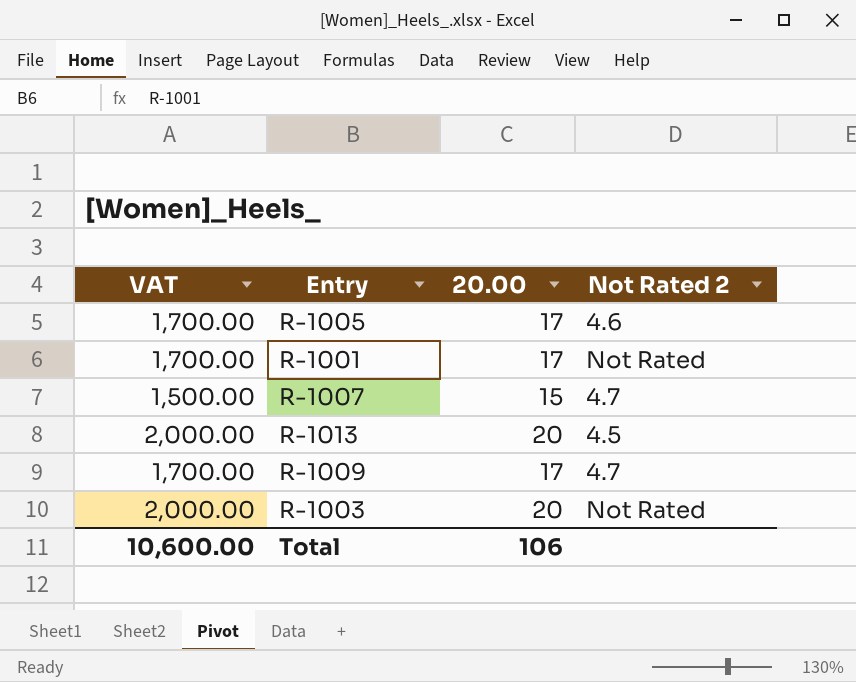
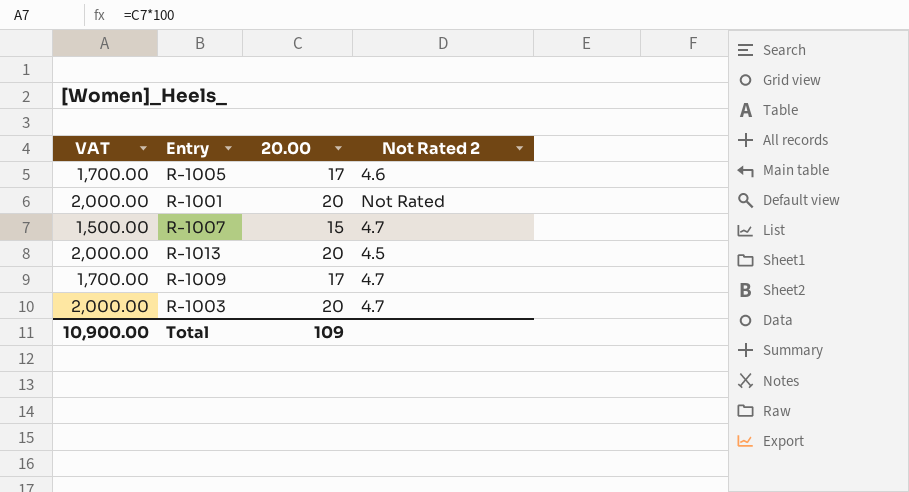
R-1001 | VAT: 1,700.00 -> 2,000.00
R-1001 | 20.00: 17 -> 20
R-1003 | Not Rated 2: Not Rated -> 4.7
Total | VAT: 10,600.00 -> 10,900.00
Total | 20.00: 106 -> 109

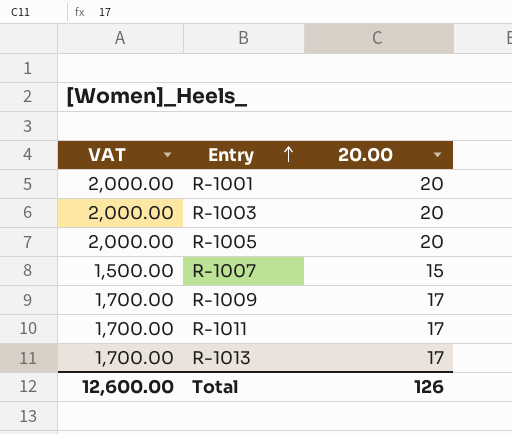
row order: none -> Entry ascending
column Not Rated 2 | position: 4 -> none
R-1005 | VAT: 1,700.00 -> 2,000.00
R-1005 | 20.00: 17 -> 20
row R-1011: none -> 1,700.00 | 17
R-1013 | VAT: 2,000.00 -> 1,700.00
R-1013 | 20.00: 20 -> 17
Total | VAT: 10,900.00 -> 12,600.00
Total | 20.00: 109 -> 126

